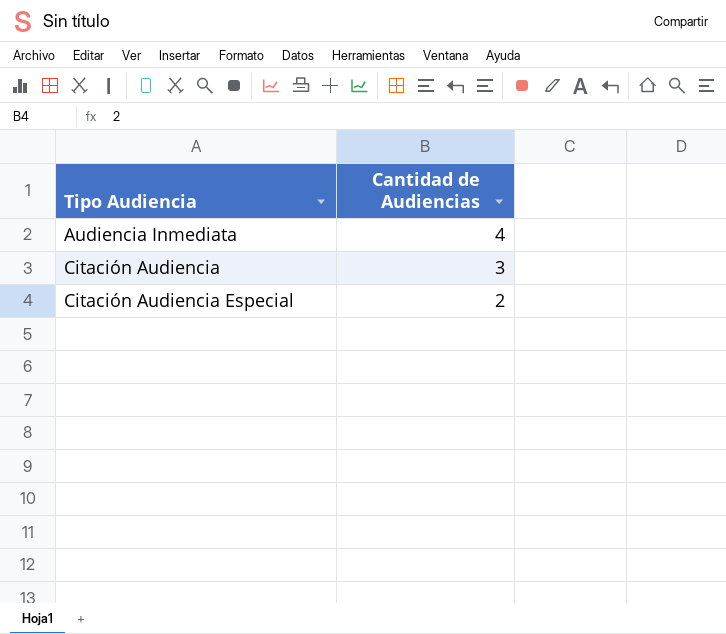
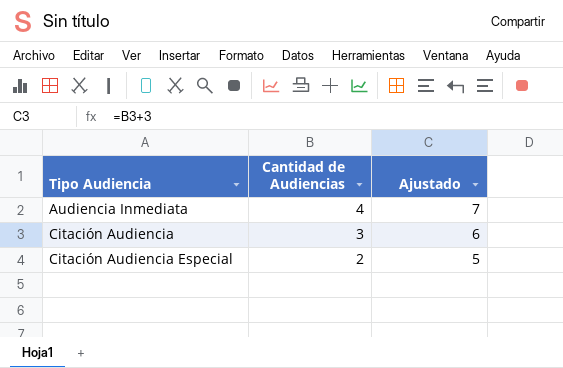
column Ajustado | formula: none -> [Cantidad de Audiencias] + 3

